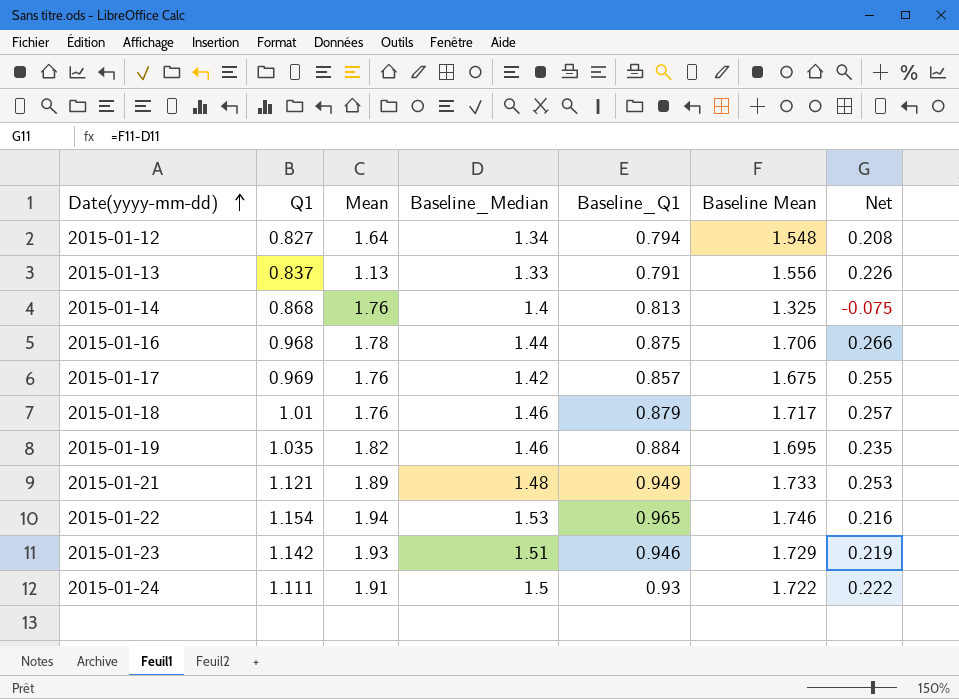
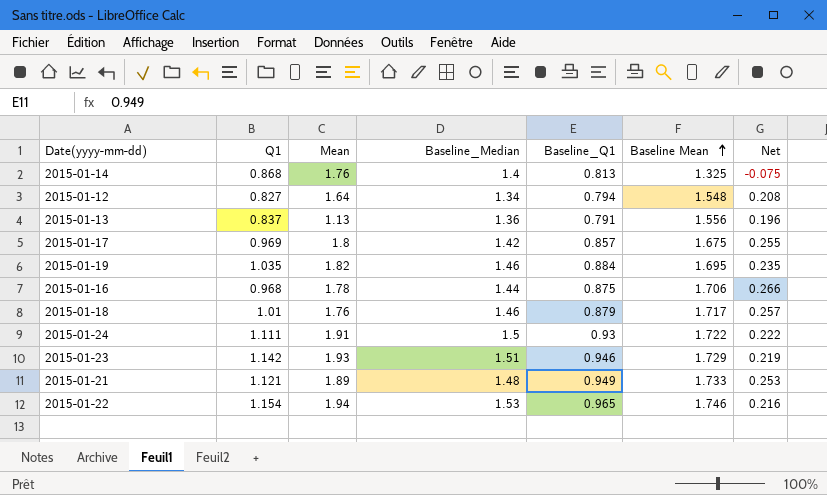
row order: Date(yyyy-mm-dd) ascending -> Baseline Mean ascending
2015-01-13 | Baseline_Median: 1.33 -> 1.36
2015-01-13 | Net: 0.226 -> 0.196
2015-01-17 | Mean: 1.76 -> 1.8

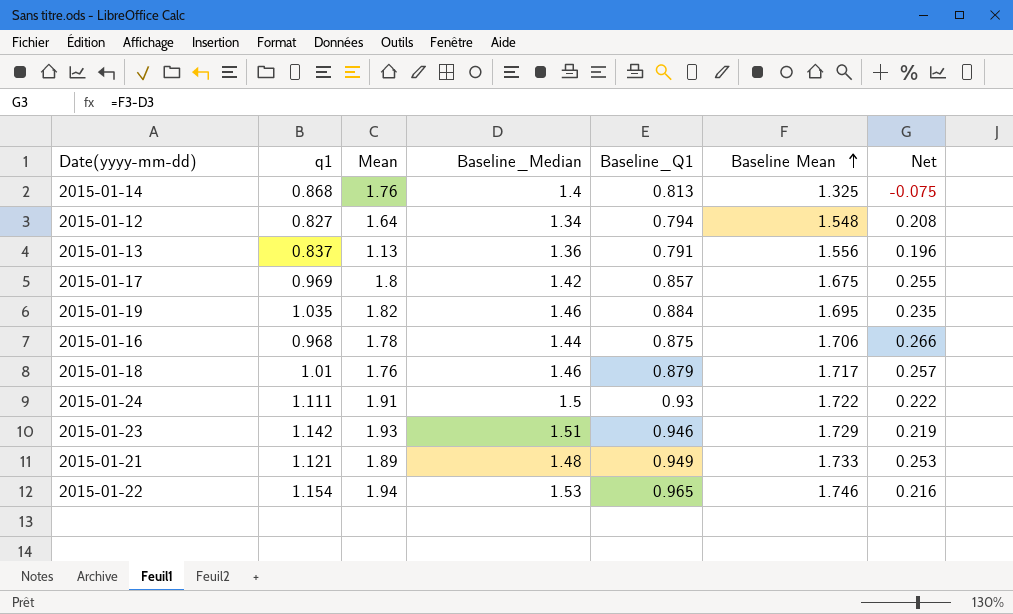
column name: Q1 -> q1

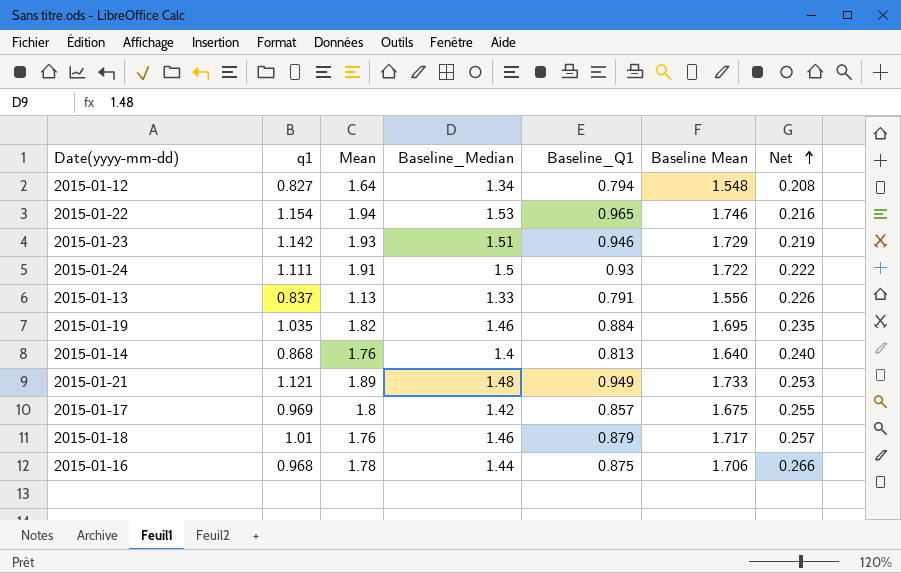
row order: Baseline Mean ascending -> Net ascending
2015-01-13 | Baseline_Median: 1.36 -> 1.33
2015-01-13 | Net: 0.196 -> 0.226
2015-01-14 | Baseline Mean: 1.325 -> 1.640
2015-01-14 | Net: -0.075 -> 0.240

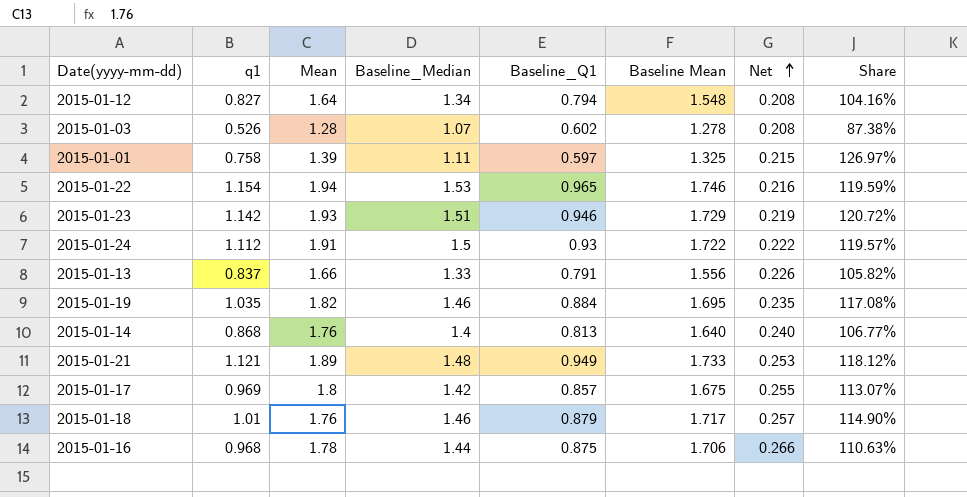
column Share | formula: none -> [q1] / [Baseline_Q1]
row 2015-01-03: none -> 0.526 | 1.28 | 1.07 | 0.602 | 1.278 | 0.208 | 87.38%
row 2015-01-01: none -> 0.758 | 1.39 | 1.11 | 0.597 | 1.325 | 0.215 | 126.97%
2015-01-24 | q1: 1.111 -> 1.112
2015-01-13 | Mean: 1.13 -> 1.66

